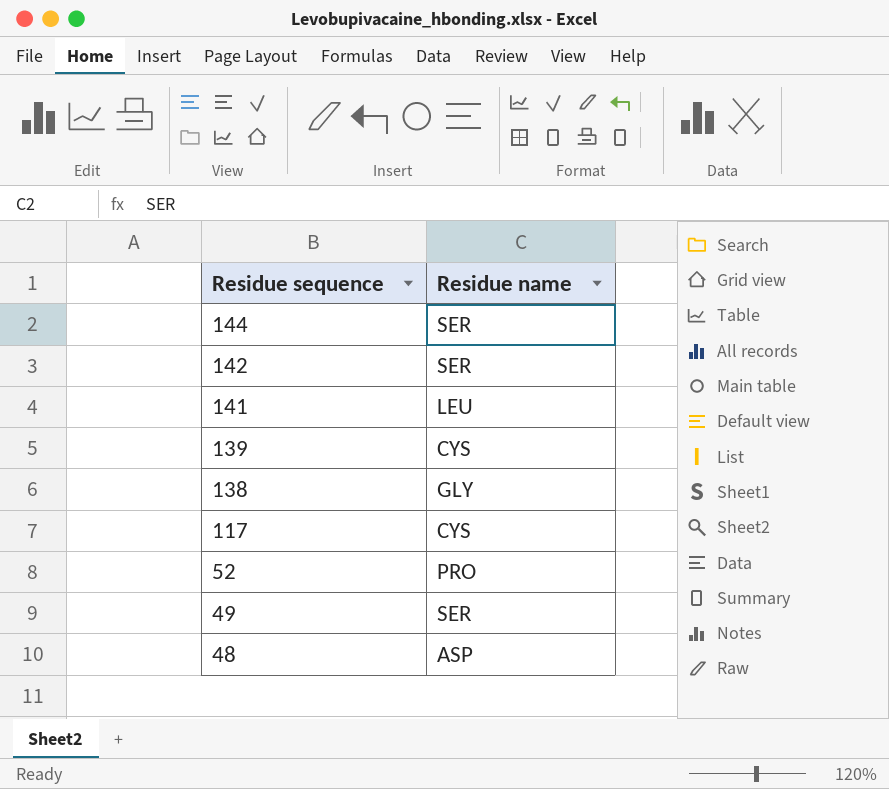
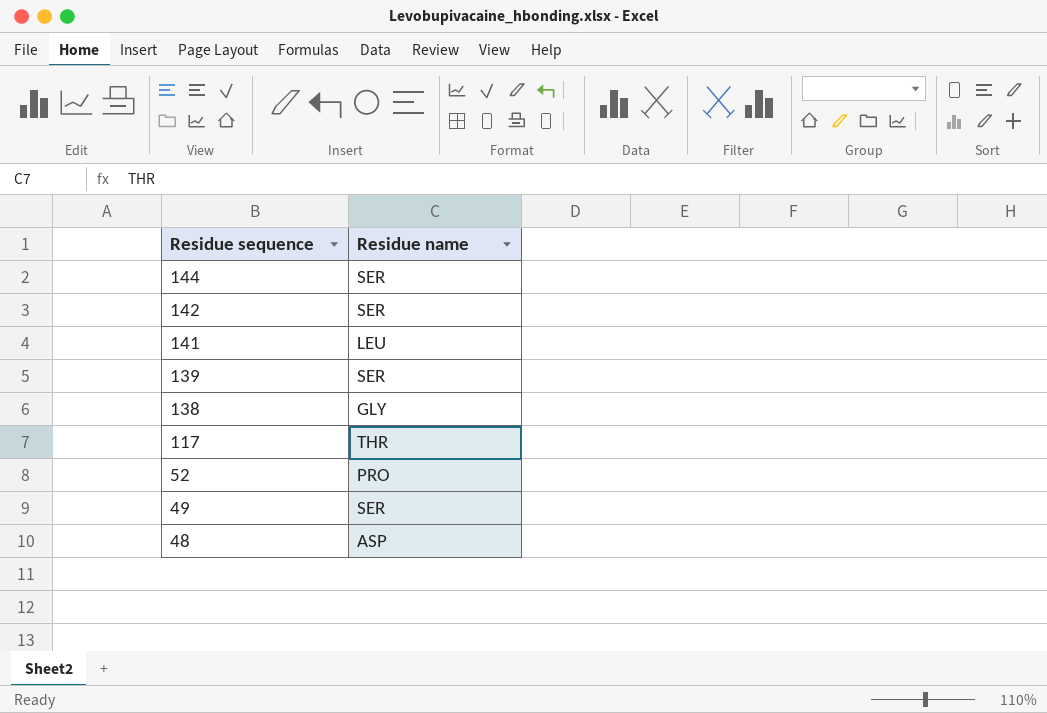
139 | Residue name: CYS -> SER
117 | Residue name: CYS -> THR

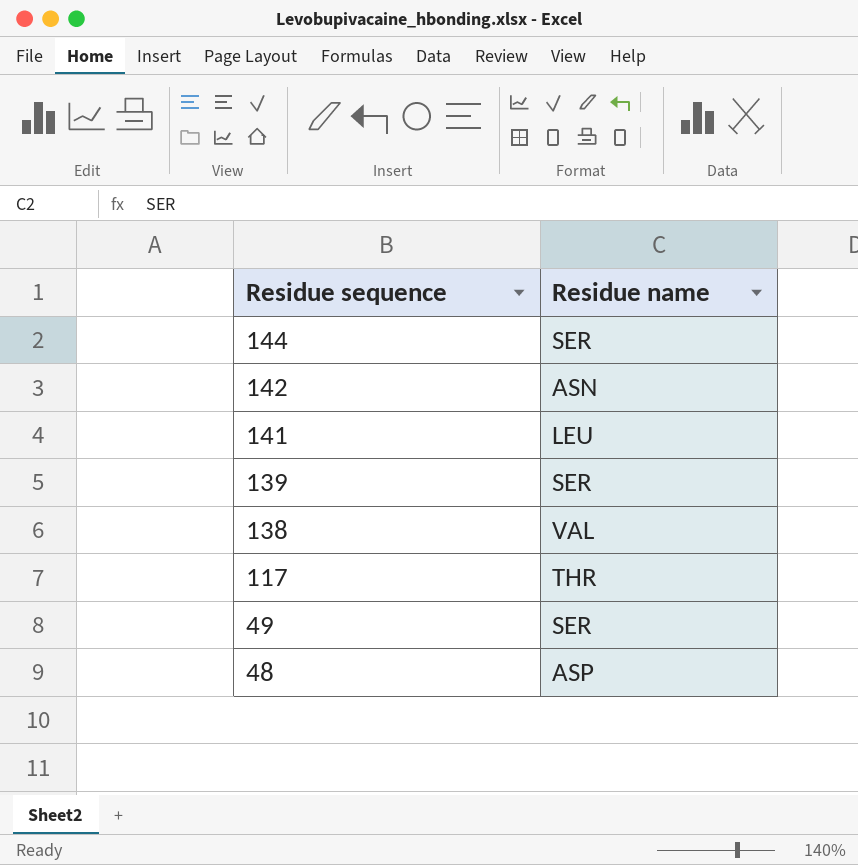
row 52: PRO -> none
142 | Residue name: SER -> ASN
138 | Residue name: GLY -> VAL

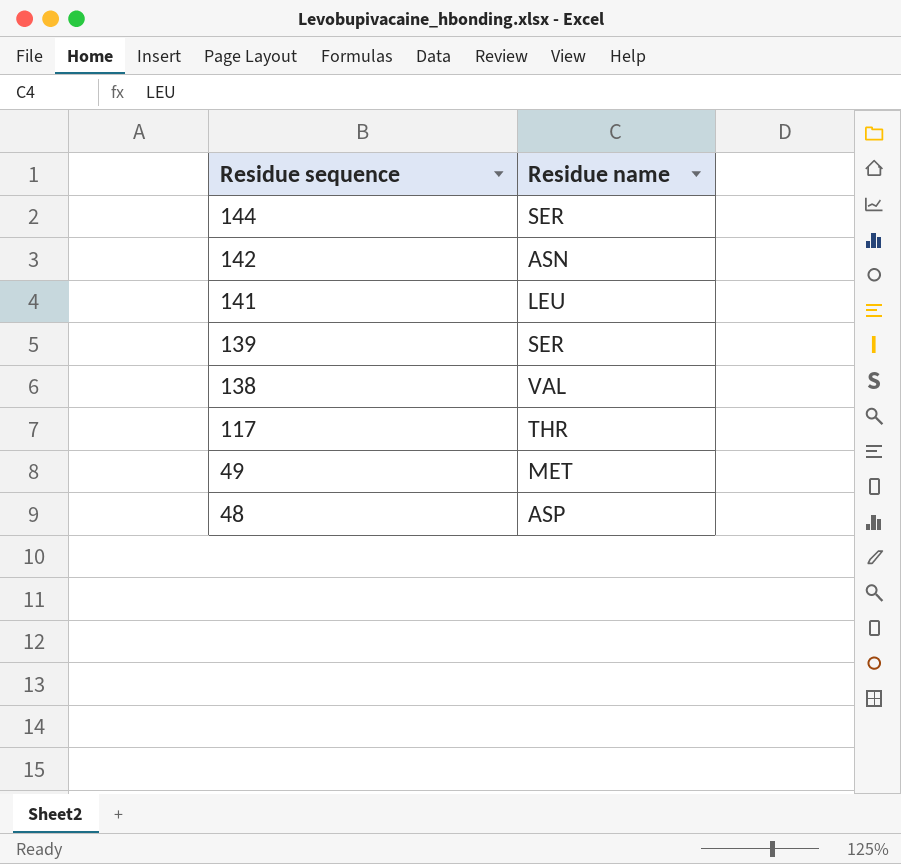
49 | Residue name: SER -> MET

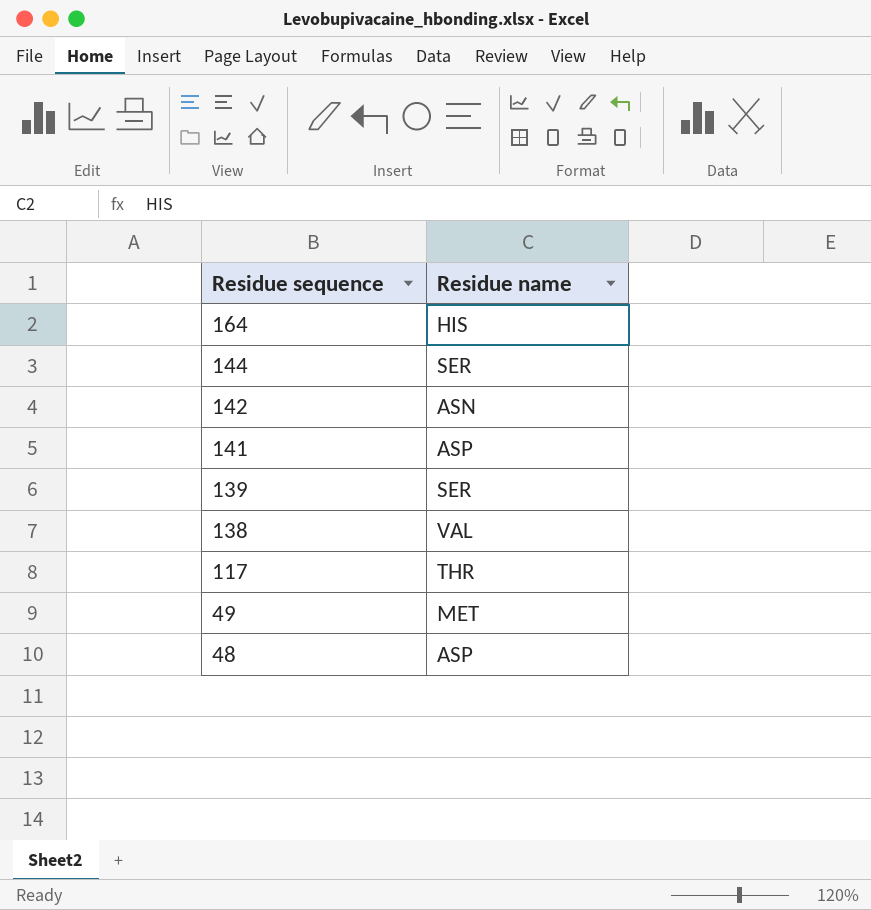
row 164: none -> HIS
141 | Residue name: LEU -> ASP

